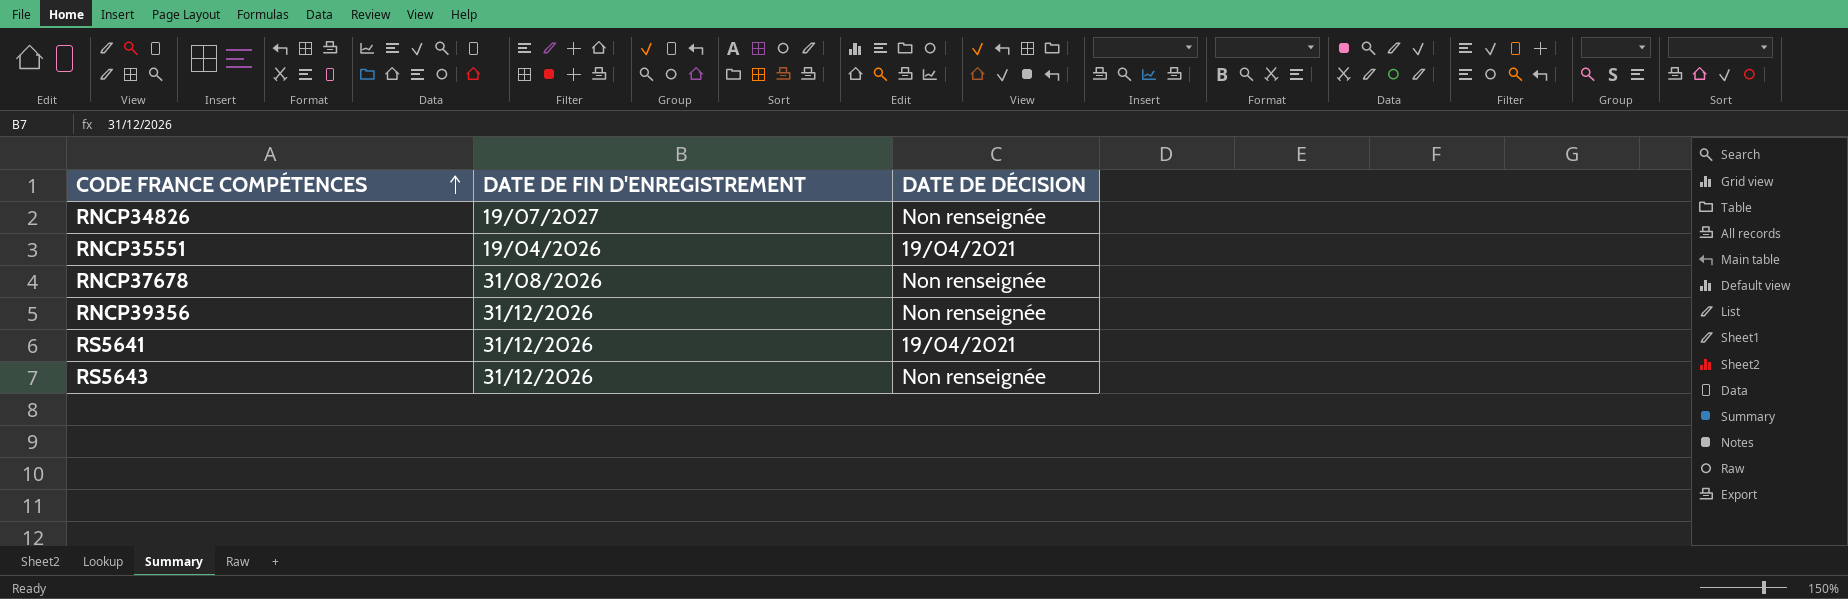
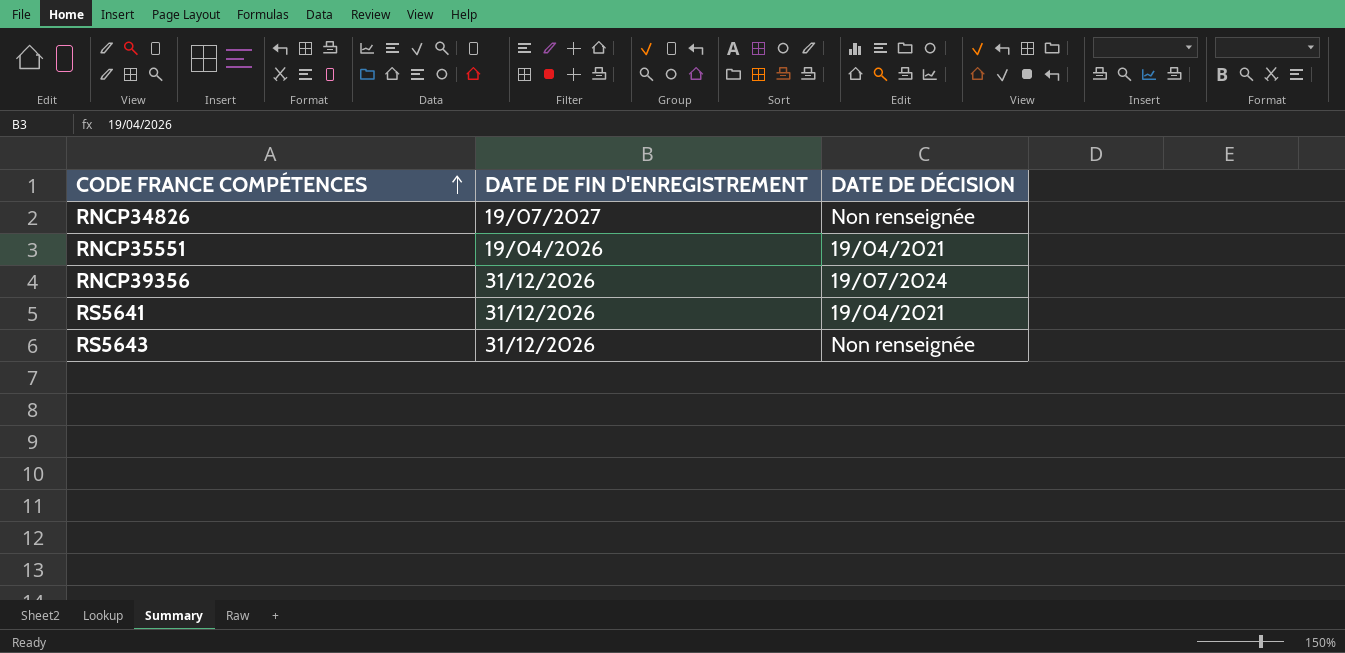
row RNCP37678: 31/08/2026 | Non renseignée -> none
RNCP39356 | DATE DE DÉCISION: Non renseignée -> 19/07/2024

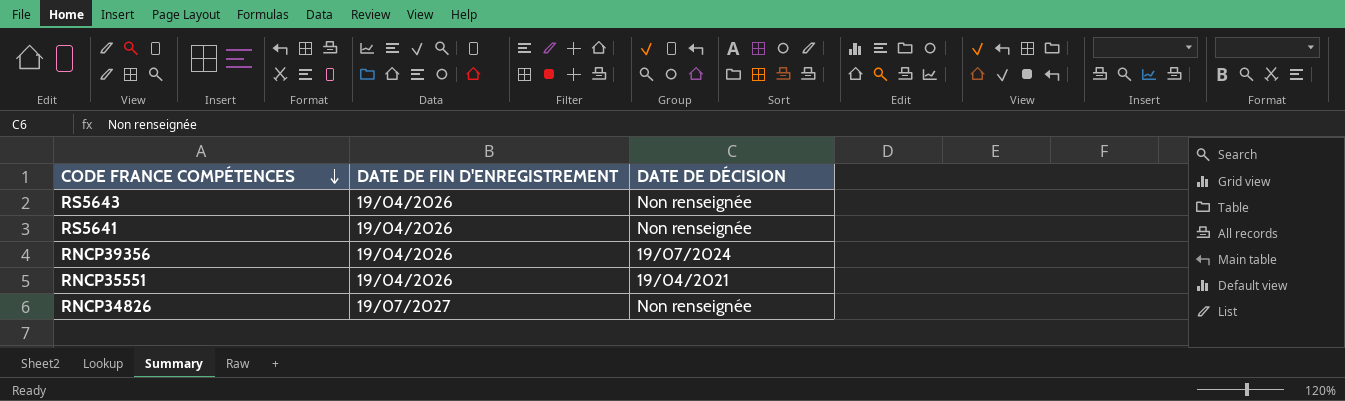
row order: CODE FRANCE COMPÉTENCES ascending -> CODE FRANCE COMPÉTENCES descending
RS5643 | DATE DE FIN D'ENREGISTREMENT: 31/12/2026 -> 19/04/2026
RS5641 | DATE DE FIN D'ENREGISTREMENT: 31/12/2026 -> 19/04/2026
RS5641 | DATE DE DÉCISION: 19/04/2021 -> Non renseignée
RNCP39356 | DATE DE FIN D'ENREGISTREMENT: 31/12/2026 -> 19/04/2026

